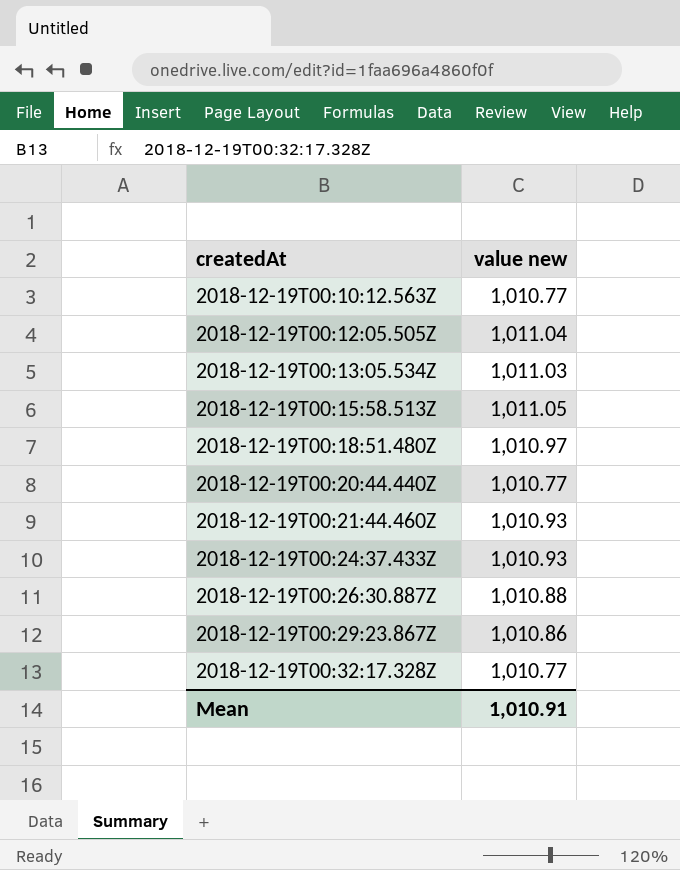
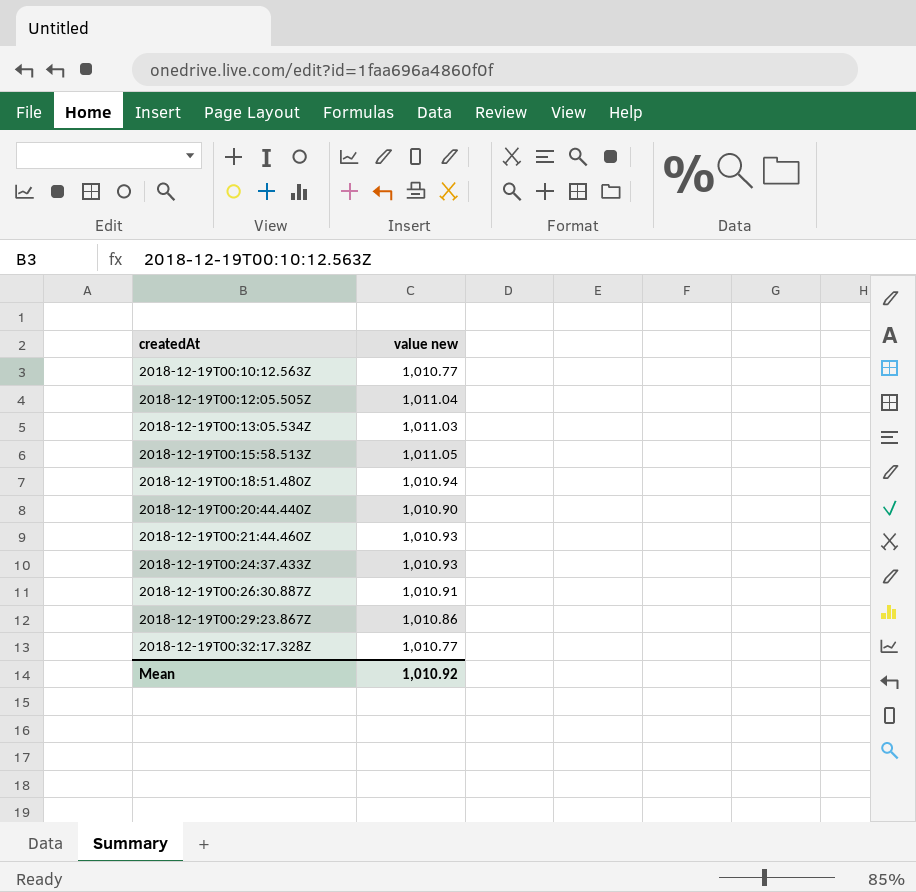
2018-12-19T00:18:51.480Z | value new: 1,010.97 -> 1,010.94
2018-12-19T00:20:44.440Z | value new: 1,010.77 -> 1,010.90
2018-12-19T00:26:30.887Z | value new: 1,010.88 -> 1,010.91
Mean | value new: 1,010.91 -> 1,010.92

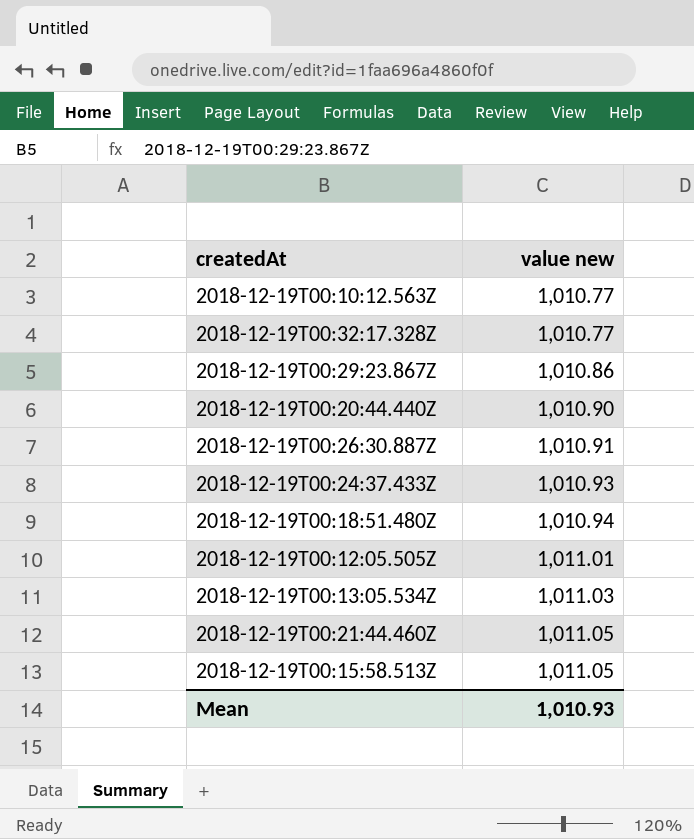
row order: createdAt ascending -> value new ascending
2018-12-19T00:12:05.505Z | value new: 1,011.04 -> 1,011.01
2018-12-19T00:21:44.460Z | value new: 1,010.93 -> 1,011.05
Mean | value new: 1,010.92 -> 1,010.93

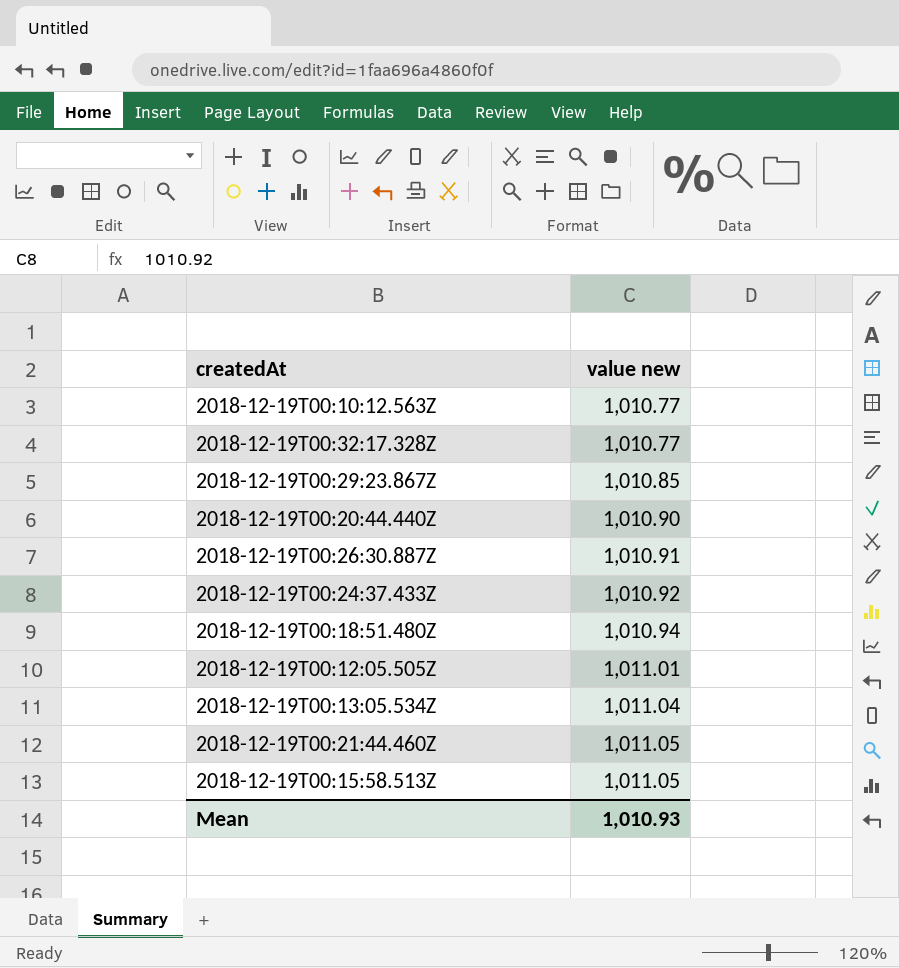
2018-12-19T00:29:23.867Z | value new: 1,010.86 -> 1,010.85
2018-12-19T00:24:37.433Z | value new: 1,010.93 -> 1,010.92
2018-12-19T00:13:05.534Z | value new: 1,011.03 -> 1,011.04

